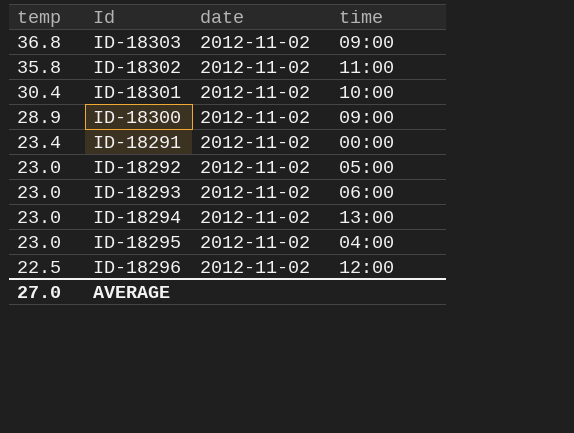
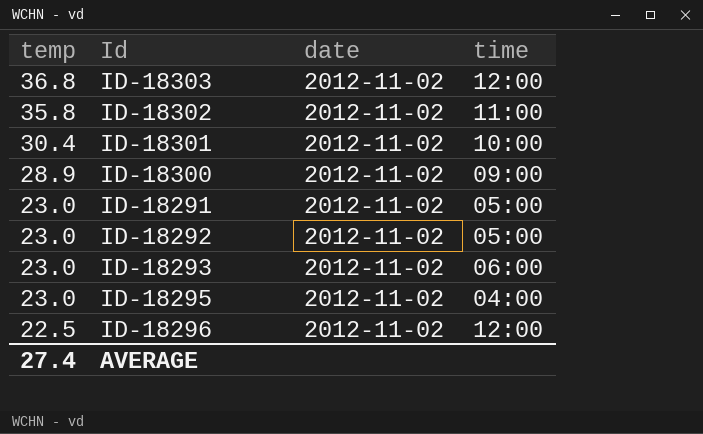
row ID-18294: 23.0 | 2012-11-02 | 13:00 -> none
ID-18303 | time: 09:00 -> 12:00
ID-18291 | temp: 23.4 -> 23.0
ID-18291 | time: 00:00 -> 05:00
AVERAGE | temp: 27.0 -> 27.4

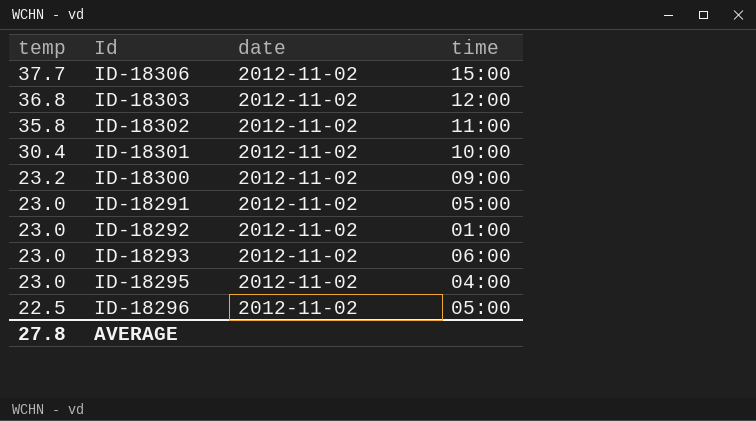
row ID-18306: none -> 37.7 | 2012-11-02 | 15:00
ID-18300 | temp: 28.9 -> 23.2
ID-18292 | time: 05:00 -> 01:00
ID-18296 | time: 12:00 -> 05:00
AVERAGE | temp: 27.4 -> 27.8

